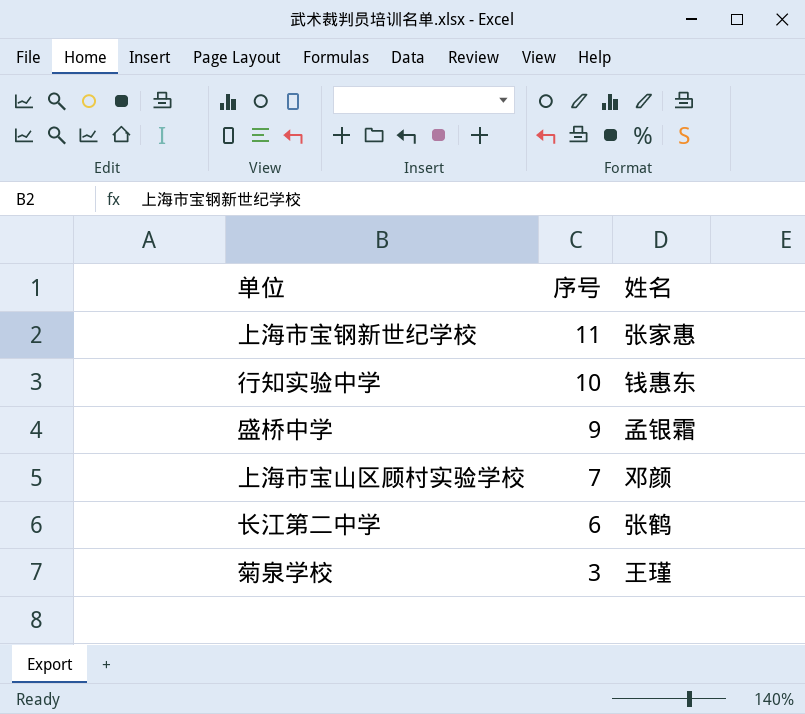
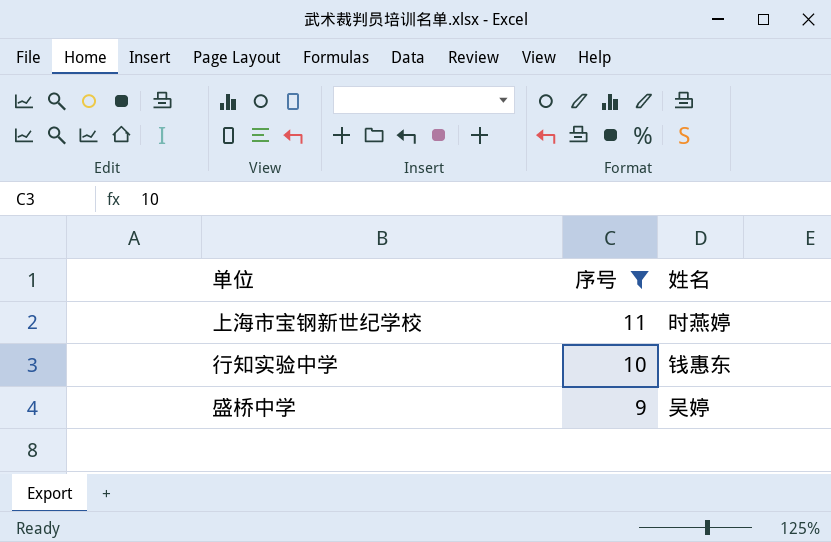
filter: none -> 序号 >= 9
上海市宝钢新世纪学校 | 姓名: 张家惠 -> 时燕婷
盛桥中学 | 姓名: 孟银霜 -> 吴婷

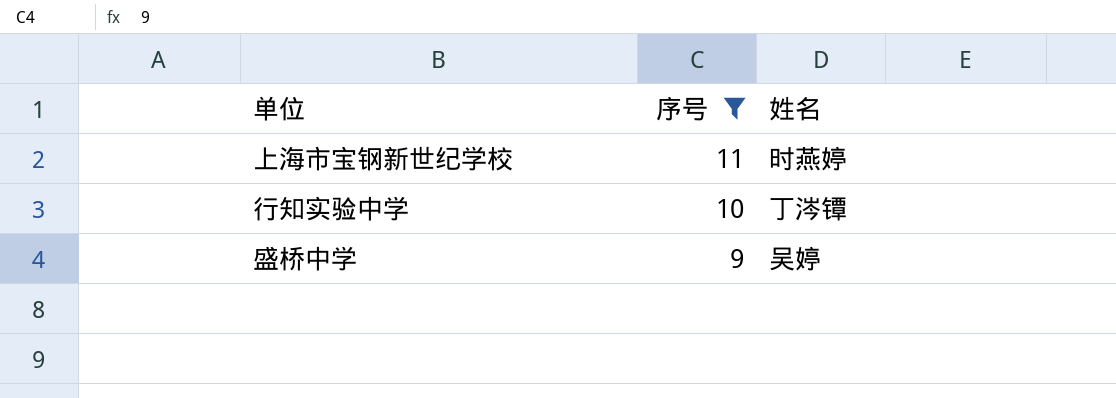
行知实验中学 | 姓名: 钱惠东 -> 丁涔镡

